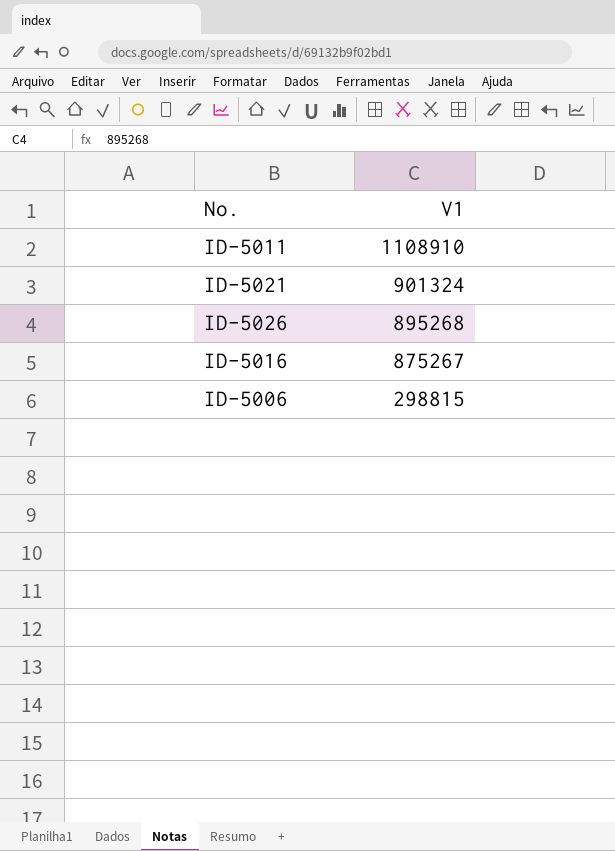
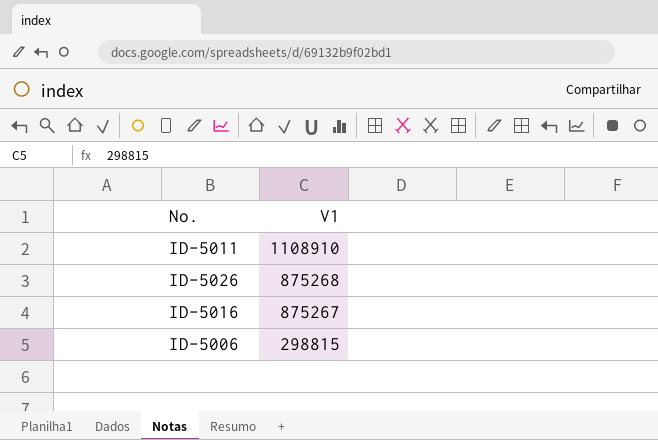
row ID-5021: 901324 -> none
ID-5026 | V1: 895268 -> 875268

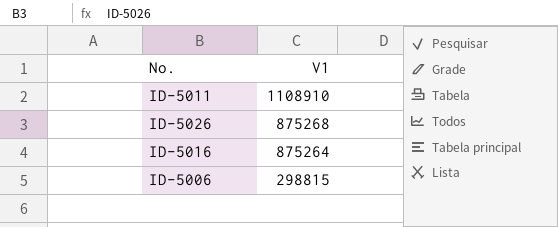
ID-5016 | V1: 875267 -> 875264

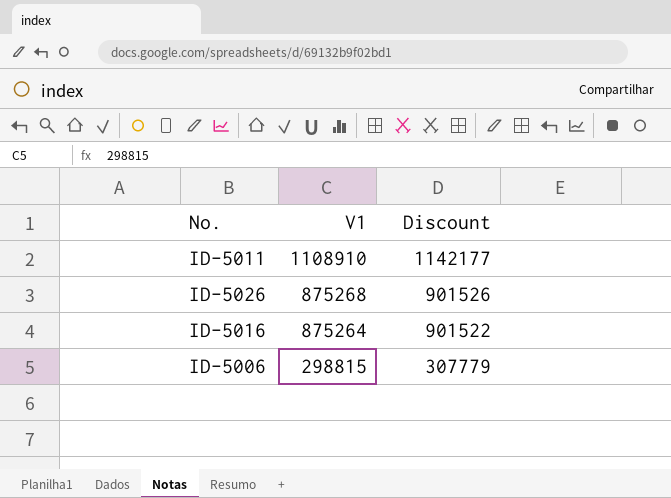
column Discount | formula: none -> [V1] * 1.03

